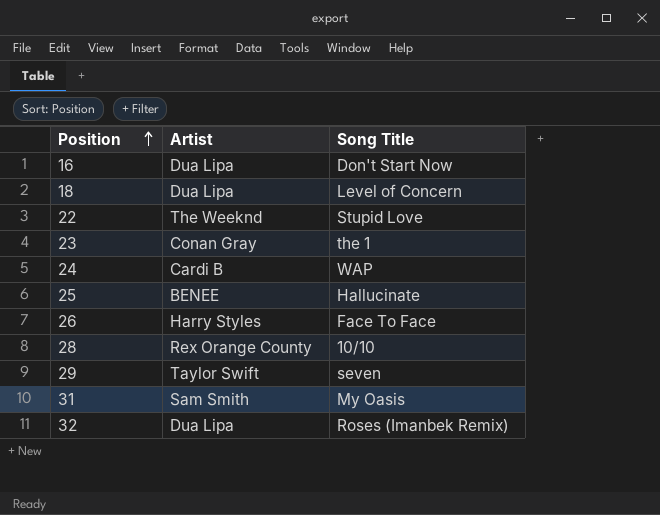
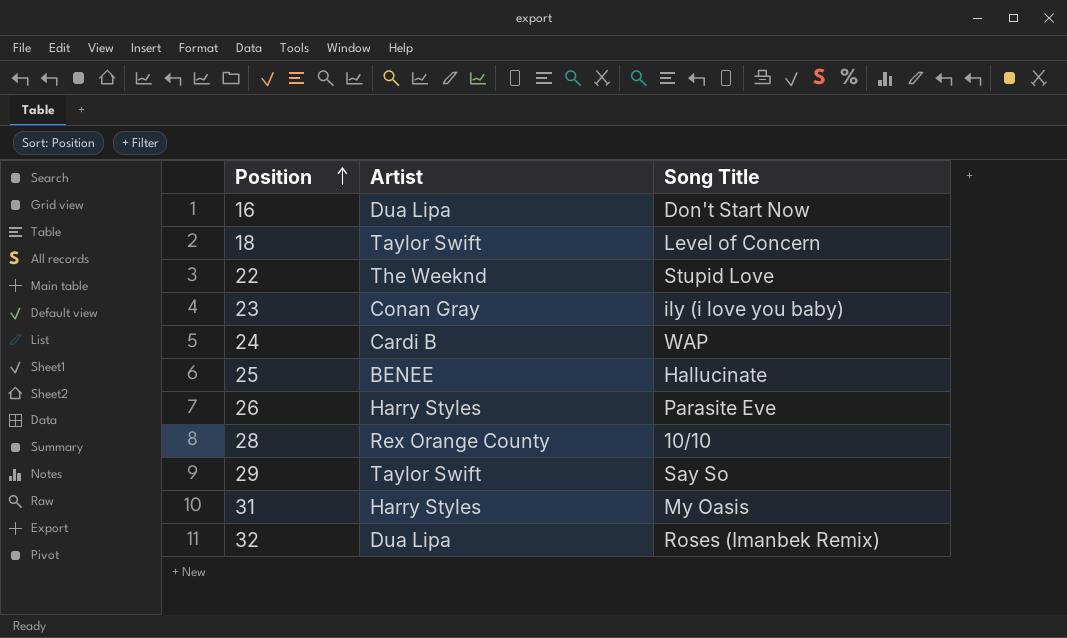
18 | Artist: Dua Lipa -> Taylor Swift
23 | Song Title: the 1 -> ily (i love you baby)
26 | Song Title: Face To Face -> Parasite Eve
29 | Song Title: seven -> Say So
31 | Artist: Sam Smith -> Harry Styles

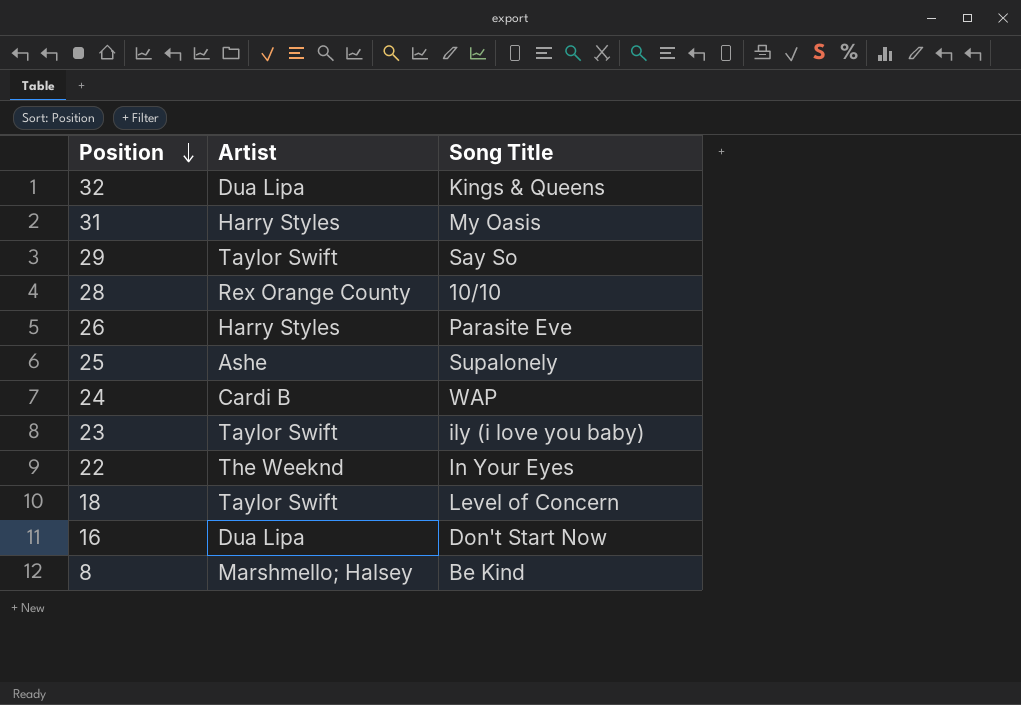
row order: Position ascending -> Position descending
32 | Song Title: Roses (Imanbek Remix) -> Kings & Queens
25 | Artist: BENEE -> Ashe
25 | Song Title: Hallucinate -> Supalonely
23 | Artist: Conan Gray -> Taylor Swift
22 | Song Title: Stupid Love -> In Your Eyes
row 8: none -> Marshmello; Halsey | Be Kind

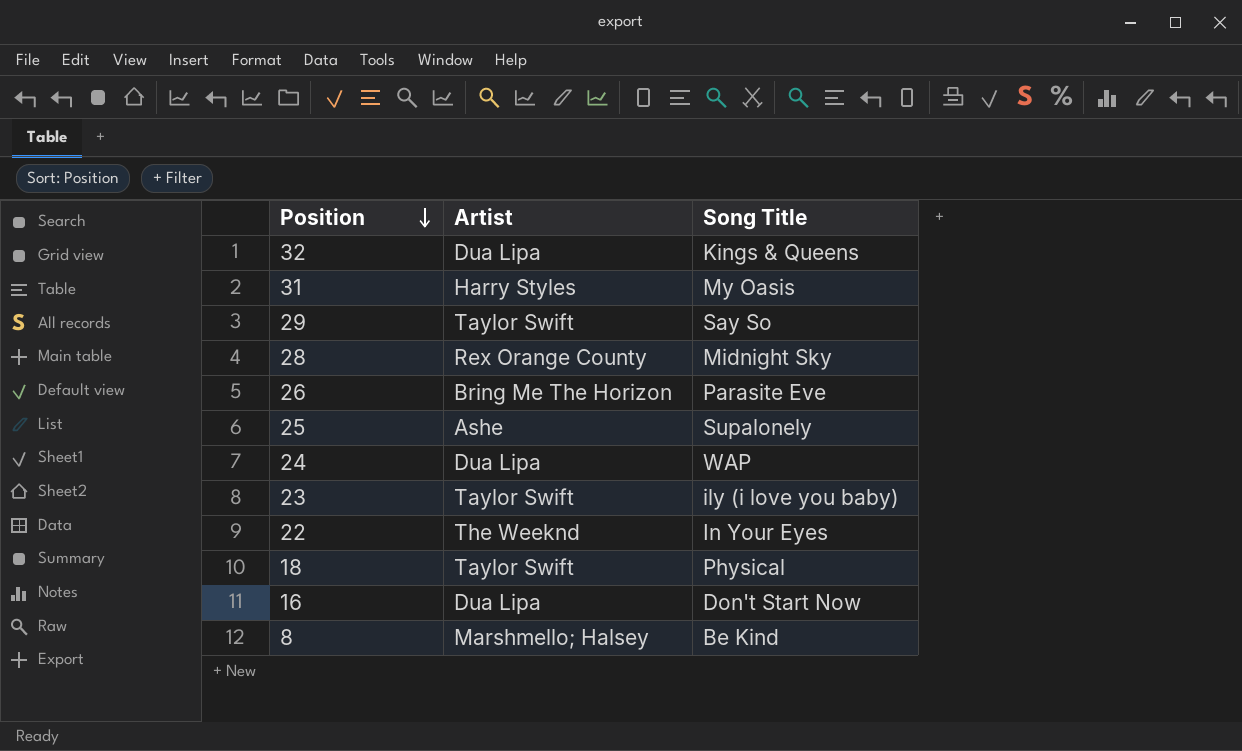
28 | Song Title: 10/10 -> Midnight Sky
26 | Artist: Harry Styles -> Bring Me The Horizon
24 | Artist: Cardi B -> Dua Lipa
18 | Song Title: Level of Concern -> Physical

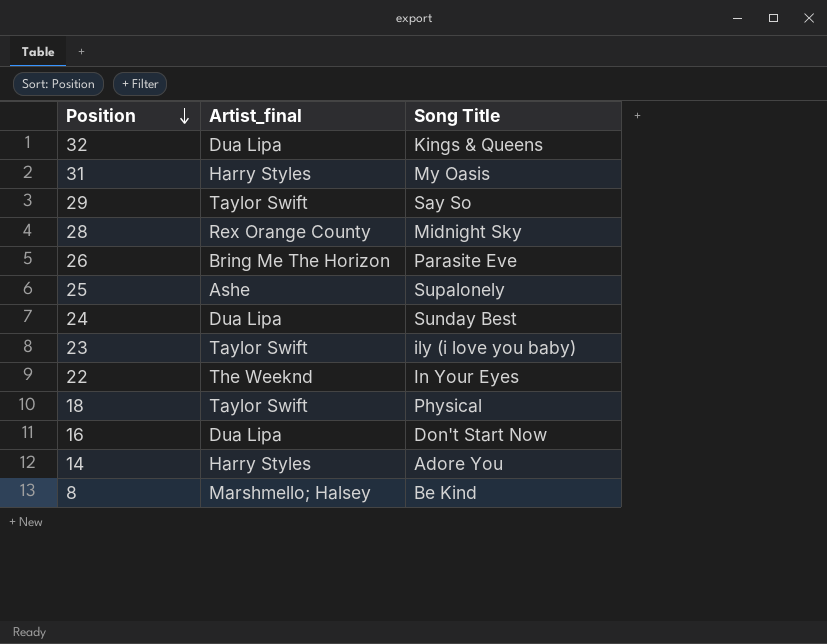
column name: Artist -> Artist_final
24 | Song Title: WAP -> Sunday Best
row 14: none -> Harry Styles | Adore You

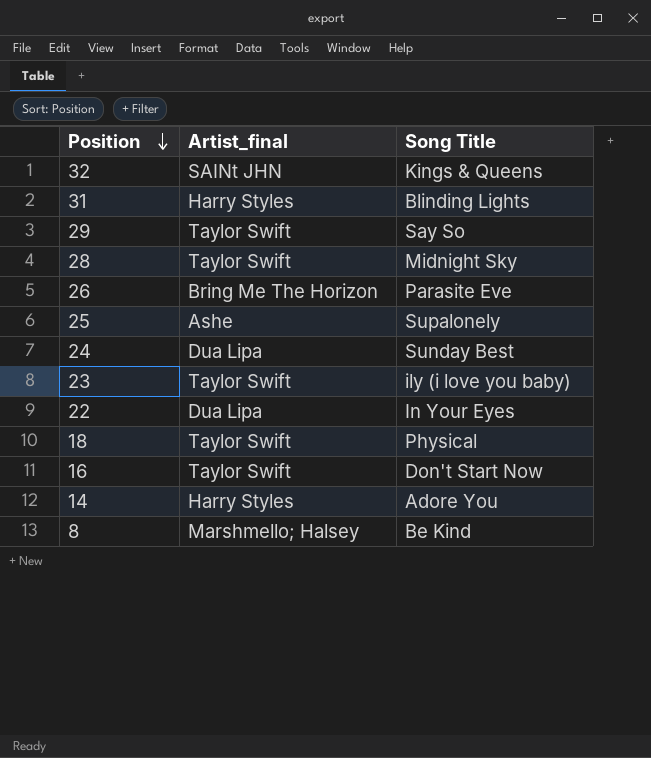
32 | Artist_final: Dua Lipa -> SAINt JHN
31 | Song Title: My Oasis -> Blinding Lights
28 | Artist_final: Rex Orange County -> Taylor Swift
22 | Artist_final: The Weeknd -> Dua Lipa
16 | Artist_final: Dua Lipa -> Taylor Swift

